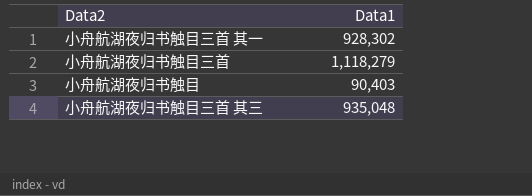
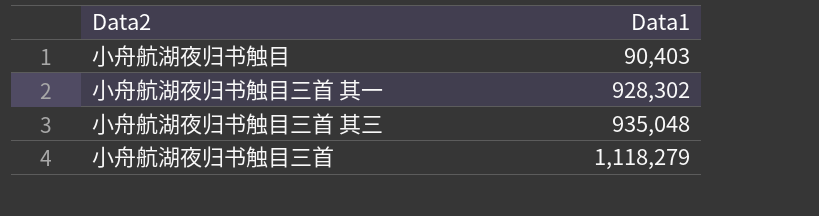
row order: none -> Data1 ascending

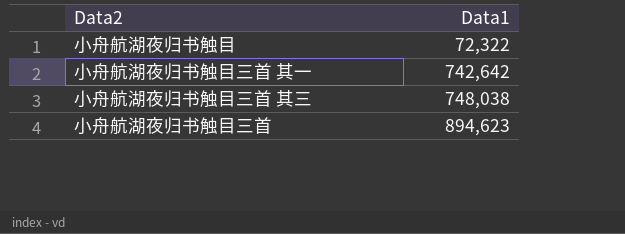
小舟航湖夜归书触目 | Data1: 90,403 -> 72,322
小舟航湖夜归书触目三首 其一 | Data1: 928,302 -> 742,642
小舟航湖夜归书触目三首 其三 | Data1: 935,048 -> 748,038
小舟航湖夜归书触目三首 | Data1: 1,118,279 -> 894,623

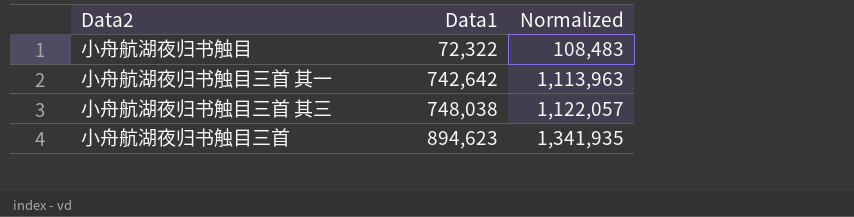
column Normalized | formula: none -> [Data1] * 1.5

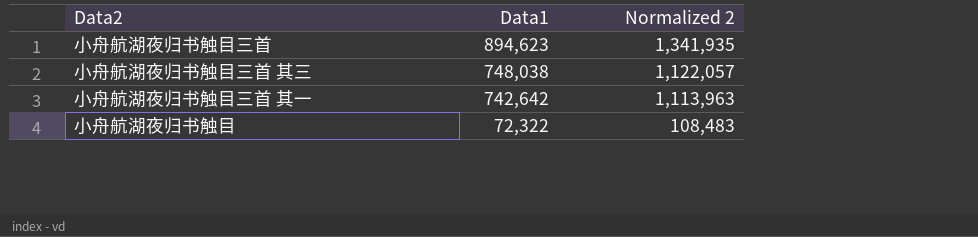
row order: Data1 ascending -> Data1 descending
column name: Normalized -> Normalized 2

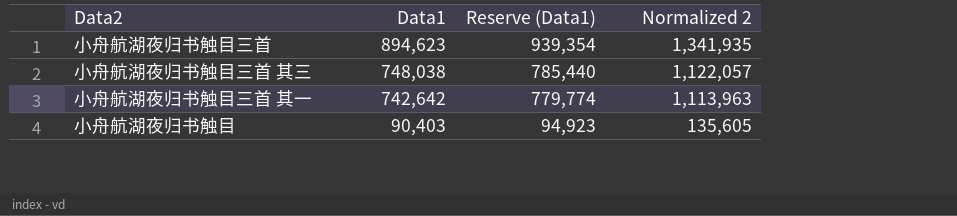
column Reserve (Data1) | formula: none -> [Data1] * 1.05
小舟航湖夜归书触目 | Data1: 72,322 -> 90,403
小舟航湖夜归书触目 | Normalized 2: 108,483 -> 135,605

